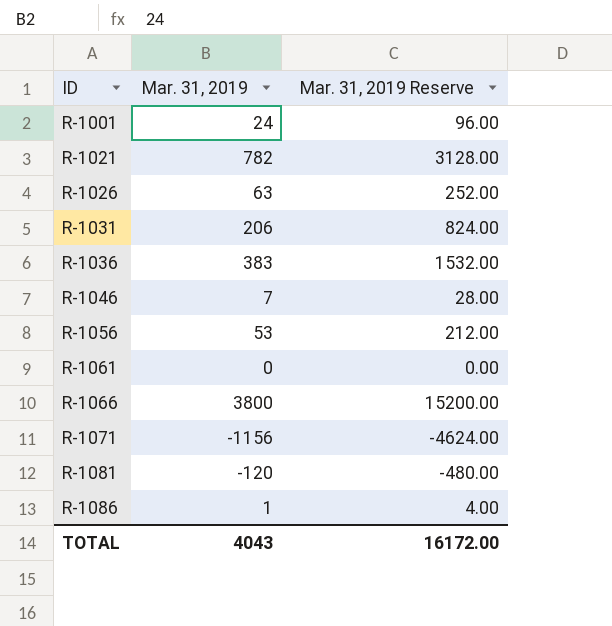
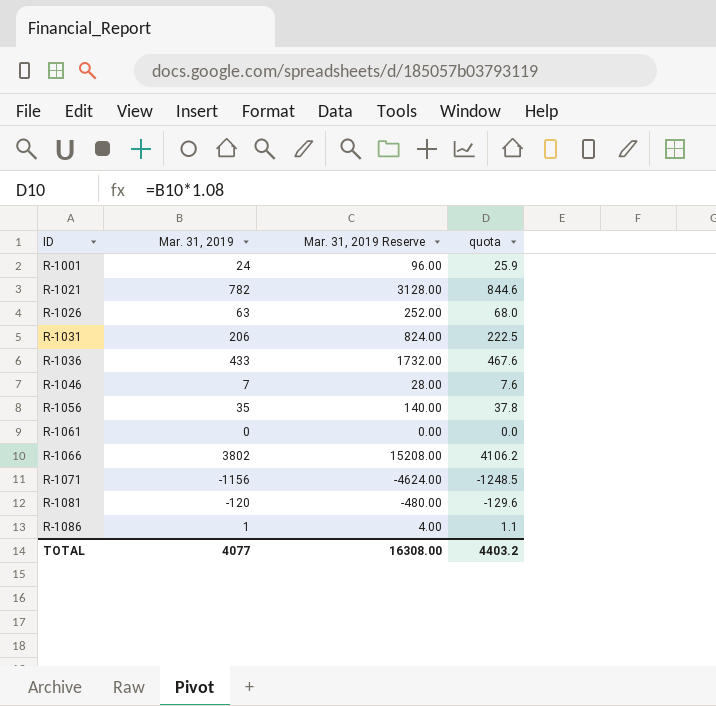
column quota | formula: none -> [Mar. 31, 2019] * 1.08
R-1036 | Mar. 31, 2019: 383 -> 433
R-1036 | Mar. 31, 2019 Reserve: 1532.00 -> 1732.00
R-1056 | Mar. 31, 2019: 53 -> 35
R-1056 | Mar. 31, 2019 Reserve: 212.00 -> 140.00
R-1066 | Mar. 31, 2019: 3800 -> 3802
R-1066 | Mar. 31, 2019 Reserve: 15200.00 -> 15208.00
TOTAL | Mar. 31, 2019: 4043 -> 4077
TOTAL | Mar. 31, 2019 Reserve: 16172.00 -> 16308.00

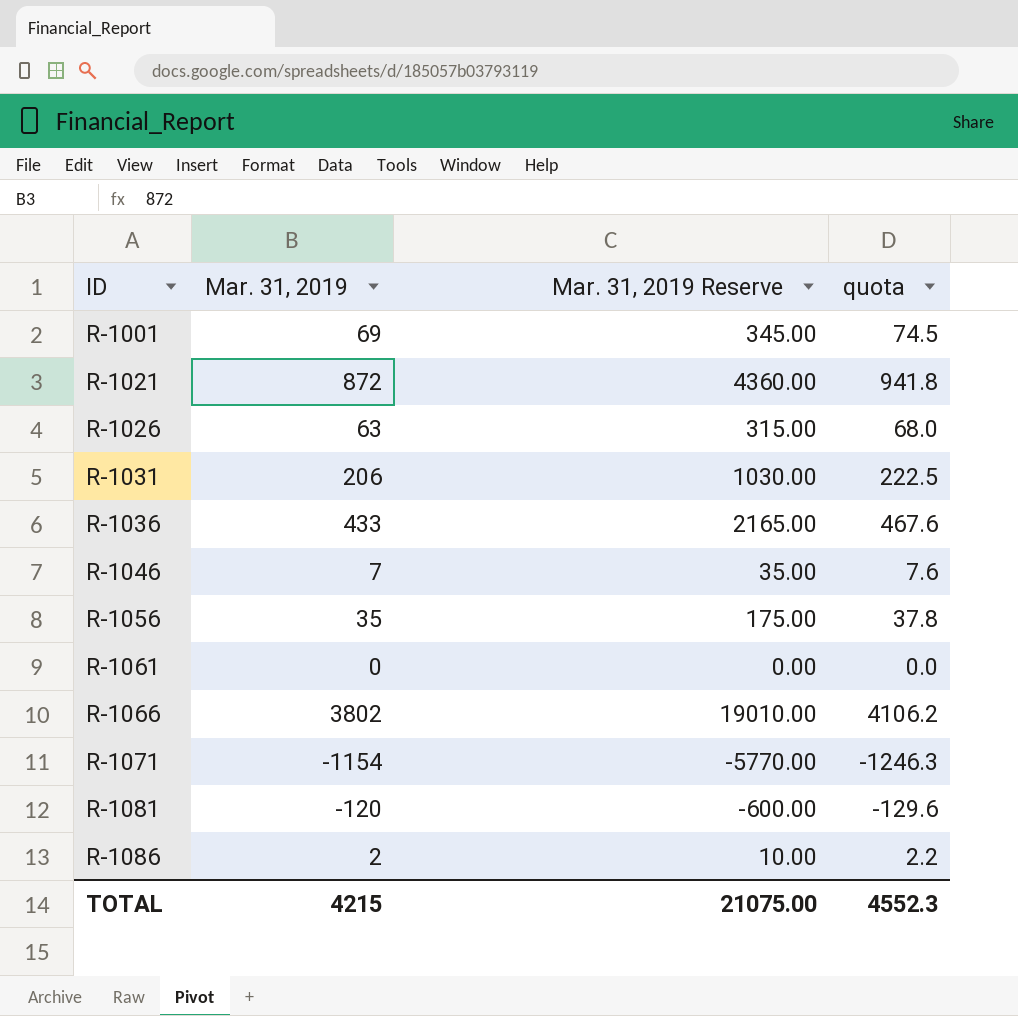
column Mar. 31, 2019 Reserve | formula: [Mar. 31, 2019] * 4 -> [Mar. 31, 2019] * 5
R-1001 | Mar. 31, 2019: 24 -> 69
R-1001 | quota: 25.9 -> 74.5
R-1021 | Mar. 31, 2019: 782 -> 872
R-1021 | quota: 844.6 -> 941.8
R-1071 | Mar. 31, 2019: -1156 -> -1154
R-1071 | quota: -1248.5 -> -1246.3
R-1086 | Mar. 31, 2019: 1 -> 2
R-1086 | quota: 1.1 -> 2.2
TOTAL | Mar. 31, 2019: 4077 -> 4215
TOTAL | Mar. 31, 2019 Reserve: 16308.00 -> 21075.00
TOTAL | quota: 4403.2 -> 4552.3

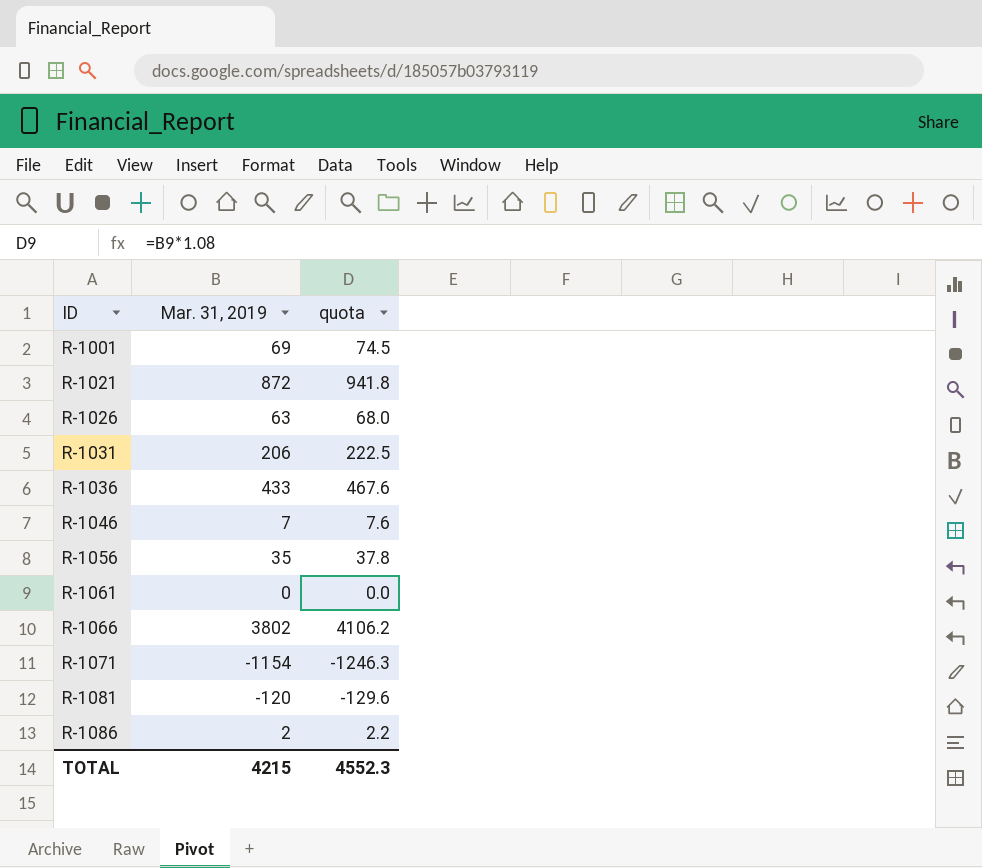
column Mar. 31, 2019 Reserve | formula: [Mar. 31, 2019] * 5 -> none

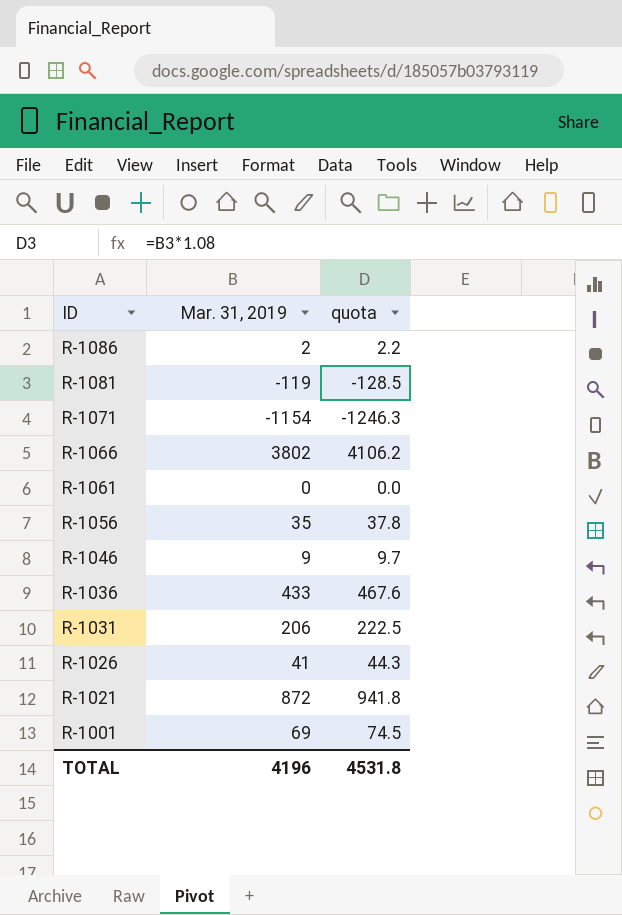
row order: ID ascending -> ID descending
R-1081 | Mar. 31, 2019: -120 -> -119
R-1081 | quota: -129.6 -> -128.5
R-1046 | Mar. 31, 2019: 7 -> 9
R-1046 | quota: 7.6 -> 9.7
R-1026 | Mar. 31, 2019: 63 -> 41
R-1026 | quota: 68.0 -> 44.3
TOTAL | Mar. 31, 2019: 4215 -> 4196
TOTAL | quota: 4552.3 -> 4531.8

